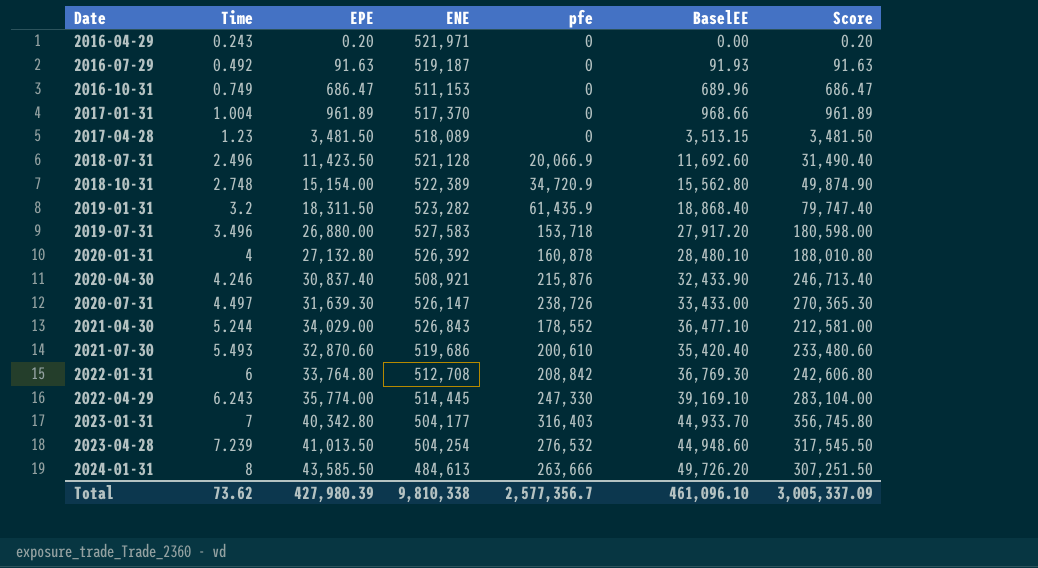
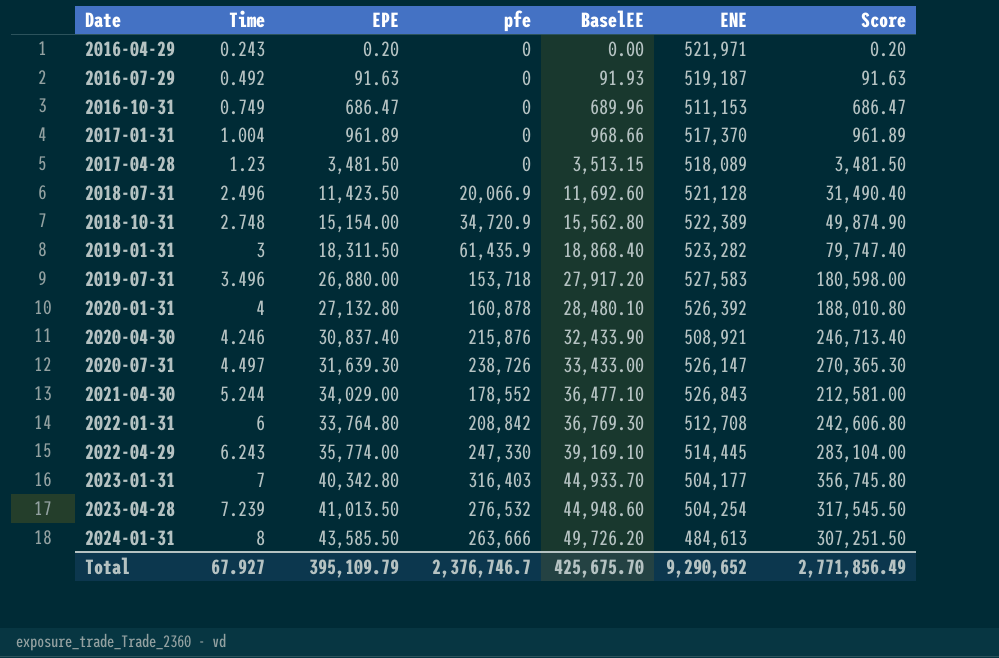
column ENE | position: 4 -> 6
row 2021-07-30: 5.493 | 32,870.60 | 519,686 | 200,610 | 35,420.40 | 233,480.60 -> none
2019-01-31 | Time: 3.2 -> 3
Total | Time: 73.62 -> 67.927
Total | EPE: 427,980.39 -> 395,109.79
Total | pfe: 2,577,356.7 -> 2,376,746.7
Total | BaselEE: 461,096.10 -> 425,675.70
Total | ENE: 9,810,338 -> 9,290,652
Total | Score: 3,005,337.09 -> 2,771,856.49

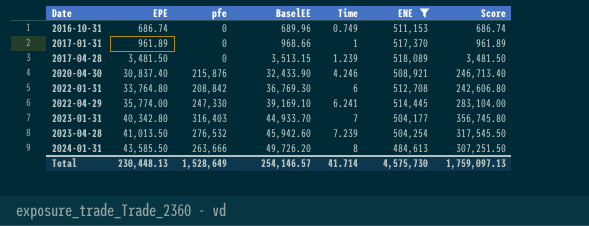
filter: none -> ENE <= 518,089
column Time | position: 2 -> 5
2016-10-31 | EPE: 686.47 -> 686.74
2016-10-31 | Score: 686.47 -> 686.74
2017-01-31 | Time: 1.004 -> 1
2017-04-28 | Time: 1.23 -> 1.239
2022-04-29 | Time: 6.243 -> 6.241
2023-04-28 | BaselEE: 44,948.60 -> 45,942.60
Total | EPE: 395,109.79 -> 230,448.13
Total | pfe: 2,376,746.7 -> 1,528,649
Total | BaselEE: 425,675.70 -> 254,146.57
Total | Time: 67.927 -> 41.714
Total | ENE: 9,290,652 -> 4,575,730
Total | Score: 2,771,856.49 -> 1,759,097.13

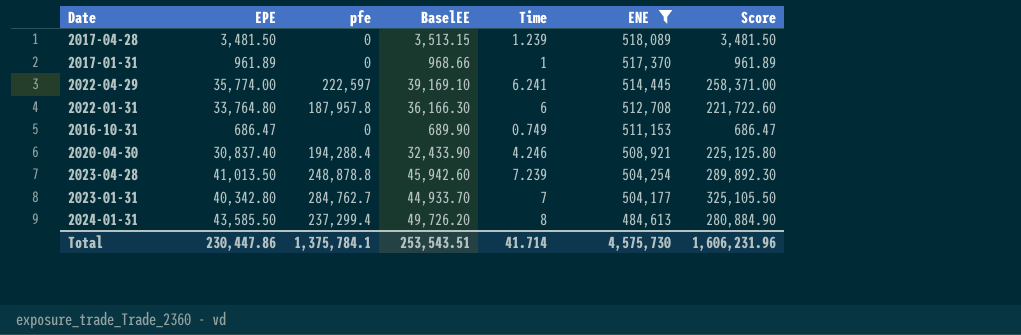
row order: Date ascending -> ENE descending
2022-04-29 | pfe: 247,330 -> 222,597
2022-04-29 | Score: 283,104.00 -> 258,371.00
2022-01-31 | pfe: 208,842 -> 187,957.8
2022-01-31 | BaselEE: 36,769.30 -> 36,166.30
2022-01-31 | Score: 242,606.80 -> 221,722.60
2016-10-31 | EPE: 686.74 -> 686.47
2016-10-31 | BaselEE: 689.96 -> 689.90
2016-10-31 | Score: 686.74 -> 686.47
2020-04-30 | pfe: 215,876 -> 194,288.4
2020-04-30 | Score: 246,713.40 -> 225,125.80
2023-04-28 | pfe: 276,532 -> 248,878.8
2023-04-28 | Score: 317,545.50 -> 289,892.30
2023-01-31 | pfe: 316,403 -> 284,762.7
2023-01-31 | Score: 356,745.80 -> 325,105.50
2024-01-31 | pfe: 263,666 -> 237,299.4
2024-01-31 | Score: 307,251.50 -> 280,884.90
Total | EPE: 230,448.13 -> 230,447.86
Total | pfe: 1,528,649 -> 1,375,784.1
Total | BaselEE: 254,146.57 -> 253,543.51
Total | Score: 1,759,097.13 -> 1,606,231.96

